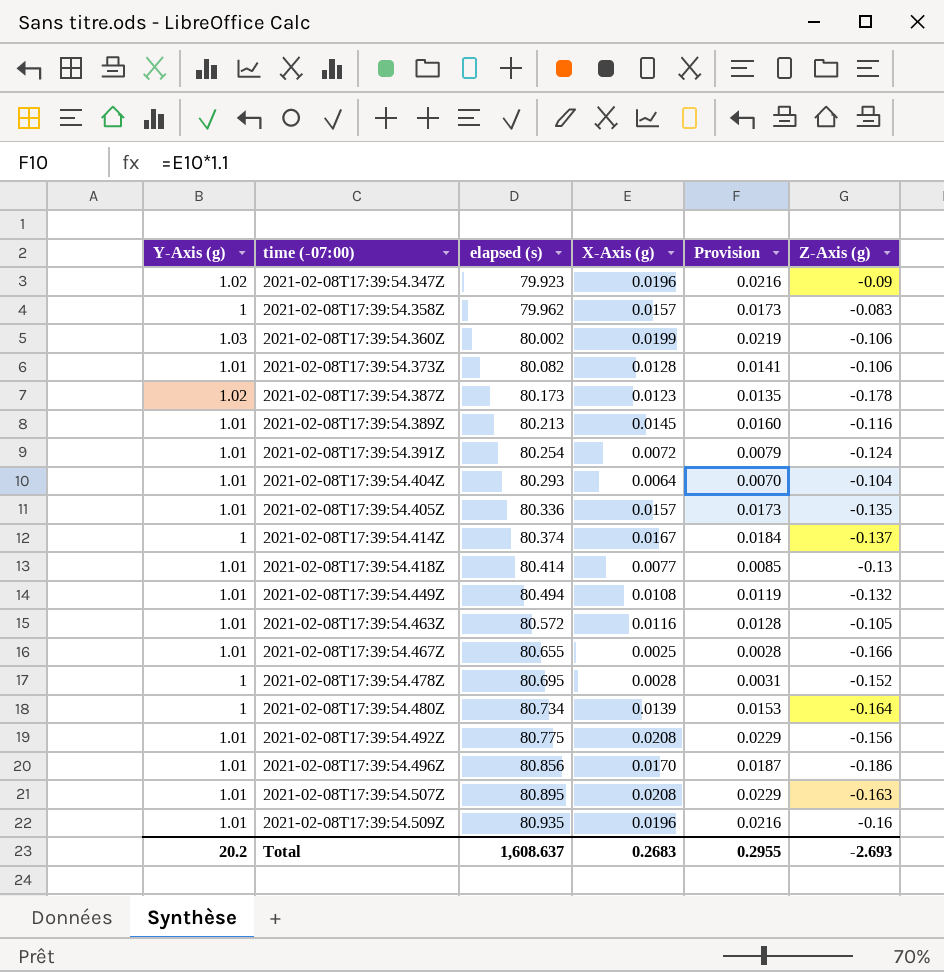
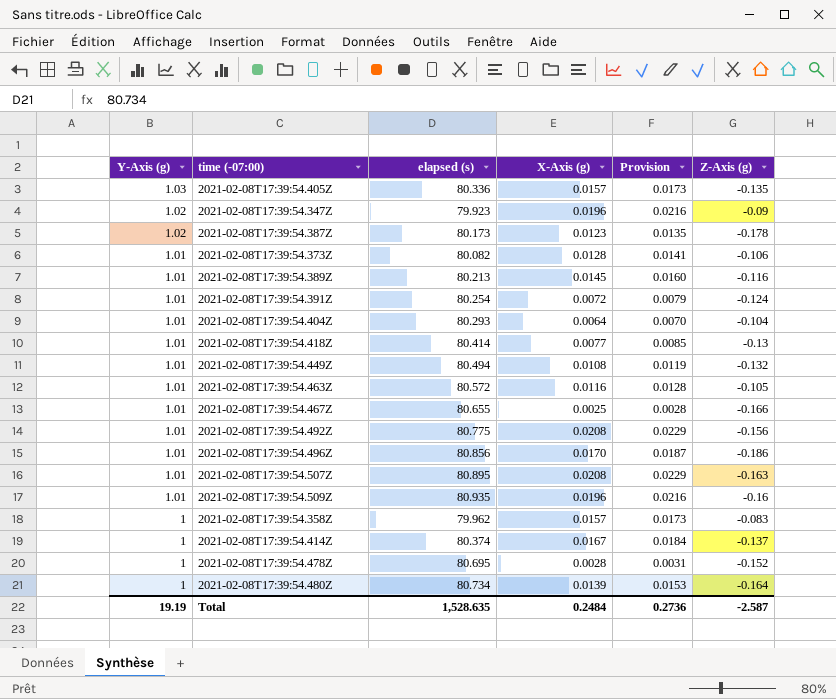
row order: time (-07:00) ascending -> Y-Axis (g) descending
row 2021-02-08T17:39:54.360Z: 1.03 | 80.002 | 0.0199 | 0.0219 | -0.106 -> none
2021-02-08T17:39:54.405Z | Y-Axis (g): 1.01 -> 1.03
Total | Y-Axis (g): 20.2 -> 19.19
Total | elapsed (s): 1,608.637 -> 1,528.635
Total | X-Axis (g): 0.2683 -> 0.2484
Total | Provision: 0.2955 -> 0.2736
Total | Z-Axis (g): -2.693 -> -2.587

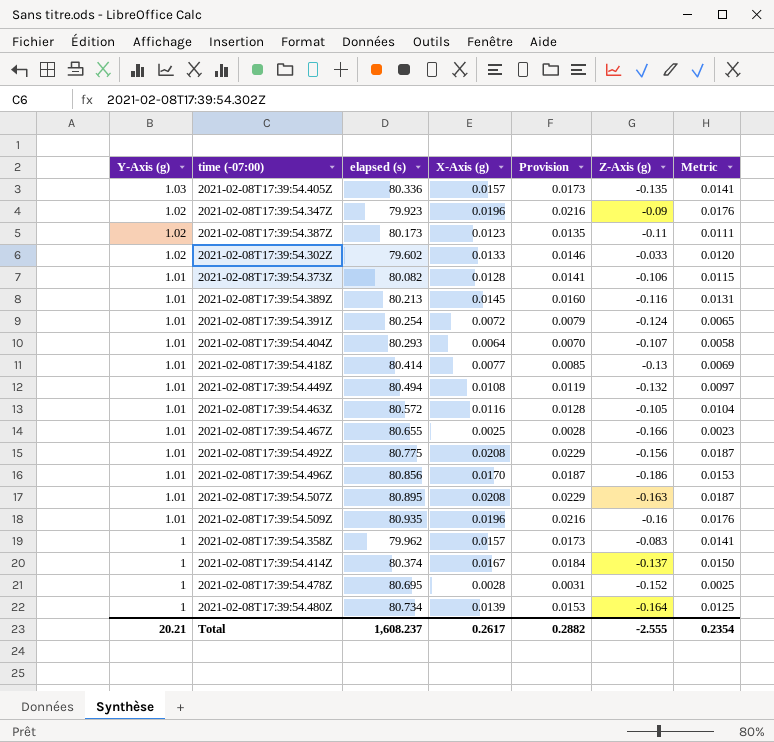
column Metric | formula: none -> [X-Axis (g)] * 0.9
2021-02-08T17:39:54.387Z | Z-Axis (g): -0.178 -> -0.11
row 2021-02-08T17:39:54.302Z: none -> 1.02 | 79.602 | 0.0133 | 0.0146 | -0.033 | 0.0120
2021-02-08T17:39:54.404Z | Z-Axis (g): -0.104 -> -0.107
Total | Y-Axis (g): 19.19 -> 20.21
Total | elapsed (s): 1,528.635 -> 1,608.237
Total | X-Axis (g): 0.2484 -> 0.2617
Total | Provision: 0.2736 -> 0.2882
Total | Z-Axis (g): -2.587 -> -2.555

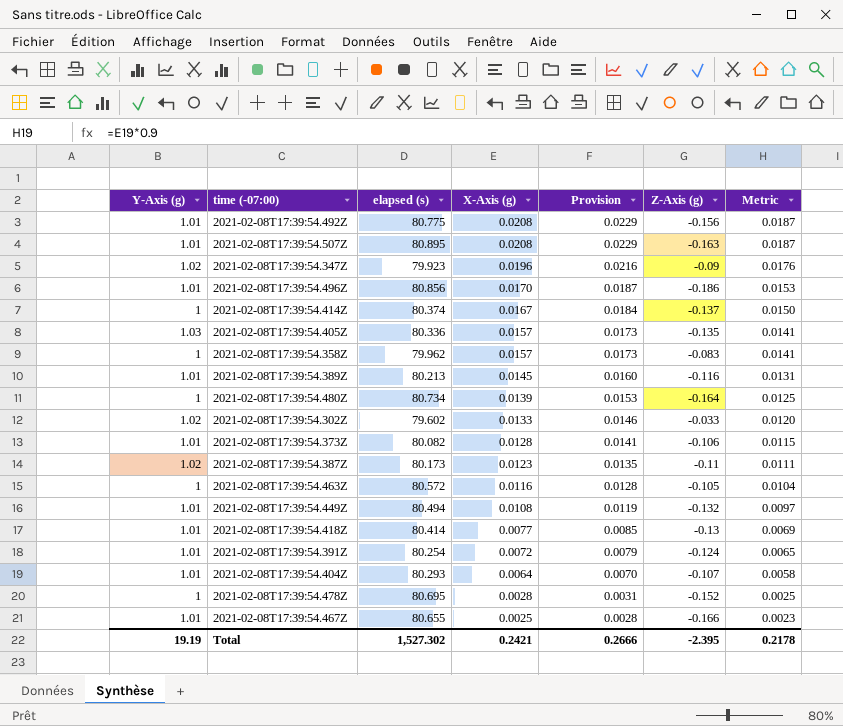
row order: Y-Axis (g) descending -> X-Axis (g) descending
row 2021-02-08T17:39:54.509Z: 1.01 | 80.935 | 0.0196 | 0.0216 | -0.16 | 0.0176 -> none
2021-02-08T17:39:54.463Z | Y-Axis (g): 1.01 -> 1
Total | Y-Axis (g): 20.21 -> 19.19
Total | elapsed (s): 1,608.237 -> 1,527.302
Total | X-Axis (g): 0.2617 -> 0.2421
Total | Provision: 0.2882 -> 0.2666
Total | Z-Axis (g): -2.555 -> -2.395
Total | Metric: 0.2354 -> 0.2178

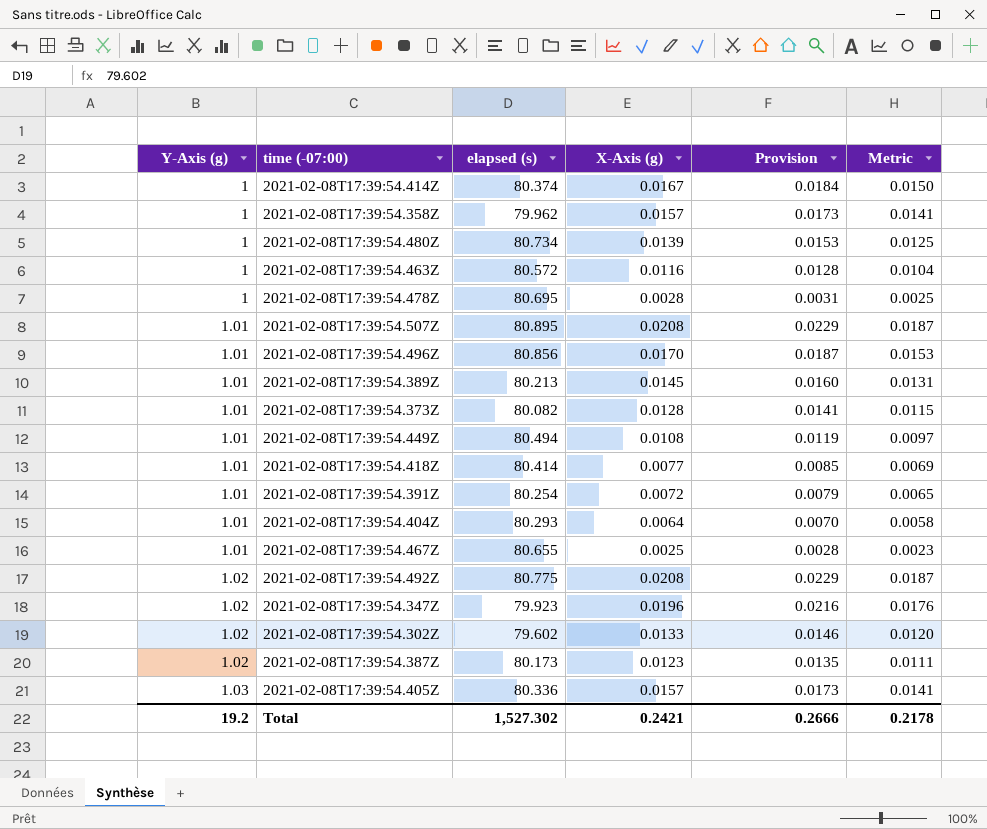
row order: X-Axis (g) descending -> Y-Axis (g) ascending
column Z-Axis (g) | position: 6 -> none
2021-02-08T17:39:54.492Z | Y-Axis (g): 1.01 -> 1.02
Total | Y-Axis (g): 19.19 -> 19.2

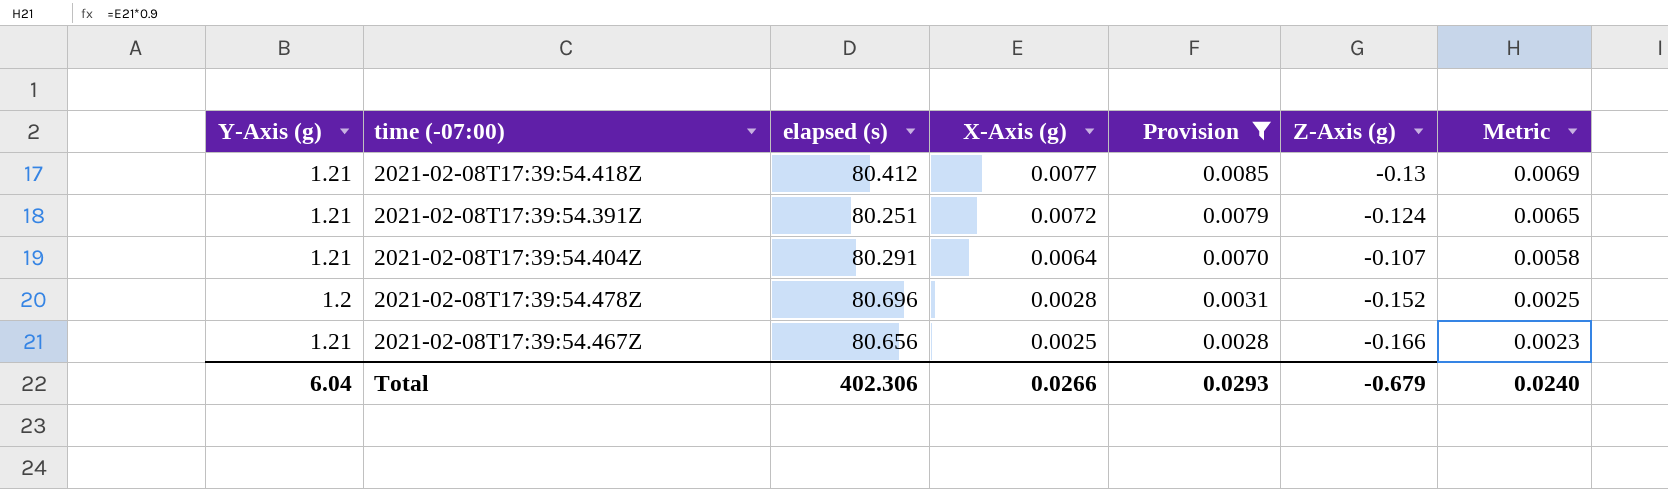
filter: none -> Provision <= 0.0085
row order: Y-Axis (g) ascending -> X-Axis (g) descending
column Z-Axis (g) | position: none -> 6
2021-02-08T17:39:54.418Z | Y-Axis (g): 1.01 -> 1.21
2021-02-08T17:39:54.418Z | elapsed (s): 80.414 -> 80.412
2021-02-08T17:39:54.391Z | Y-Axis (g): 1.01 -> 1.21
2021-02-08T17:39:54.391Z | elapsed (s): 80.254 -> 80.251
2021-02-08T17:39:54.404Z | Y-Axis (g): 1.01 -> 1.21
2021-02-08T17:39:54.404Z | elapsed (s): 80.293 -> 80.291
2021-02-08T17:39:54.478Z | Y-Axis (g): 1 -> 1.2
2021-02-08T17:39:54.478Z | elapsed (s): 80.695 -> 80.696
2021-02-08T17:39:54.467Z | Y-Axis (g): 1.01 -> 1.21
2021-02-08T17:39:54.467Z | elapsed (s): 80.655 -> 80.656
Total | Y-Axis (g): 19.2 -> 6.04
Total | elapsed (s): 1,527.302 -> 402.306
Total | X-Axis (g): 0.2421 -> 0.0266
Total | Provision: 0.2666 -> 0.0293
Total | Metric: 0.2178 -> 0.0240

